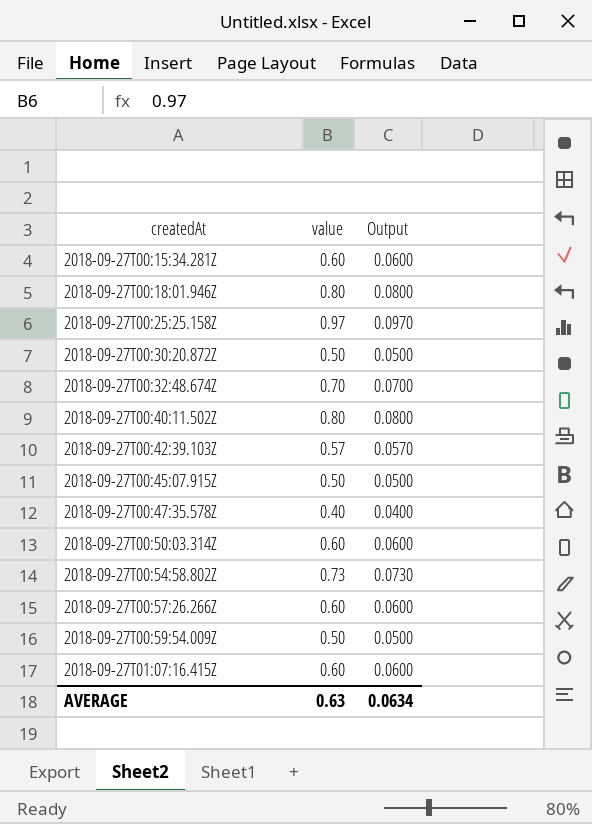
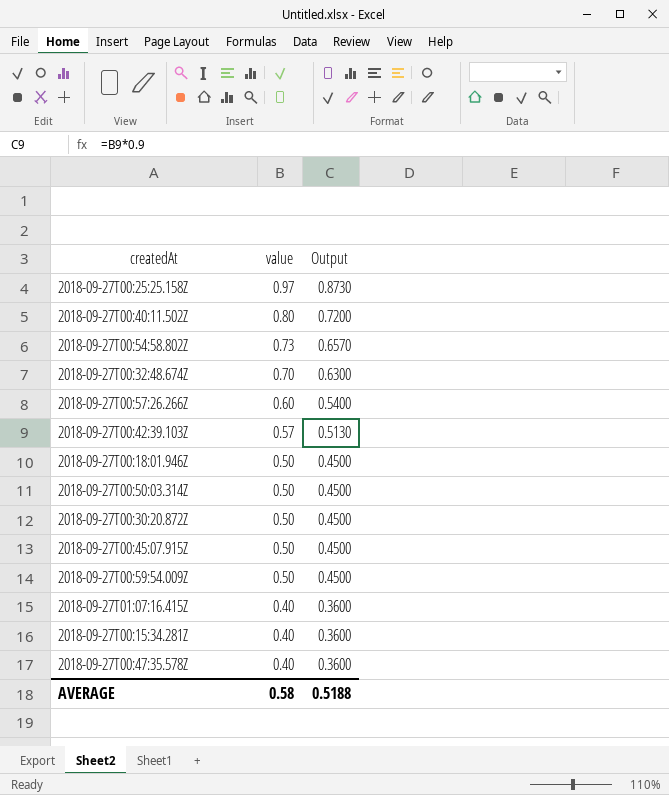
row order: createdAt ascending -> value descending
column Output | formula: [value] * 0.1 -> [value] * 0.9
2018-09-27T00:18:01.946Z | value: 0.80 -> 0.50
2018-09-27T00:50:03.314Z | value: 0.60 -> 0.50
2018-09-27T01:07:16.415Z | value: 0.60 -> 0.40
2018-09-27T00:15:34.281Z | value: 0.60 -> 0.40
AVERAGE | value: 0.63 -> 0.58
AVERAGE | Output: 0.0634 -> 0.5188

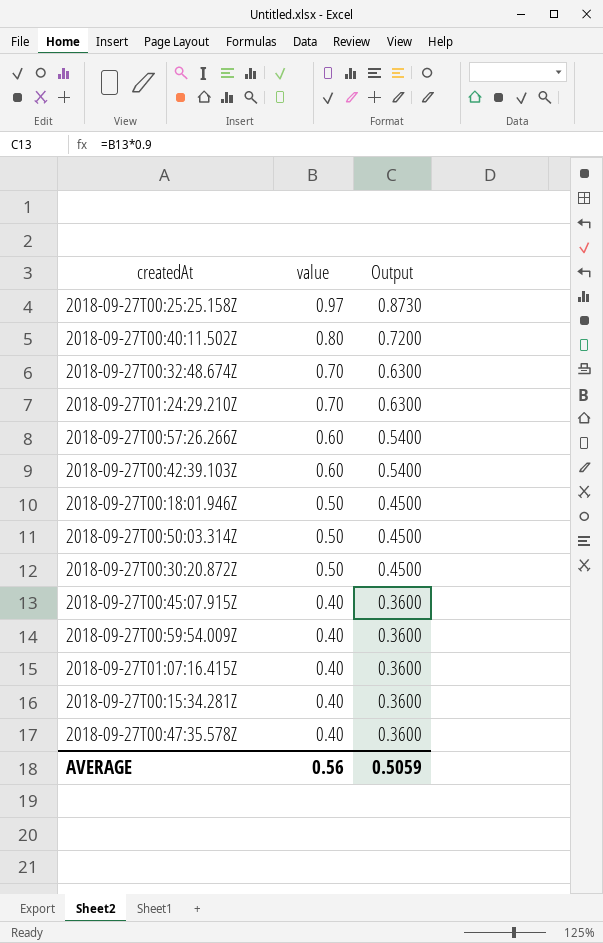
row 2018-09-27T00:54:58.802Z: 0.73 | 0.6570 -> none
row 2018-09-27T01:24:29.210Z: none -> 0.70 | 0.6300
2018-09-27T00:42:39.103Z | value: 0.57 -> 0.60
2018-09-27T00:42:39.103Z | Output: 0.5130 -> 0.5400
2018-09-27T00:45:07.915Z | value: 0.50 -> 0.40
2018-09-27T00:45:07.915Z | Output: 0.4500 -> 0.3600
2018-09-27T00:59:54.009Z | value: 0.50 -> 0.40
2018-09-27T00:59:54.009Z | Output: 0.4500 -> 0.3600
AVERAGE | value: 0.58 -> 0.56
AVERAGE | Output: 0.5188 -> 0.5059

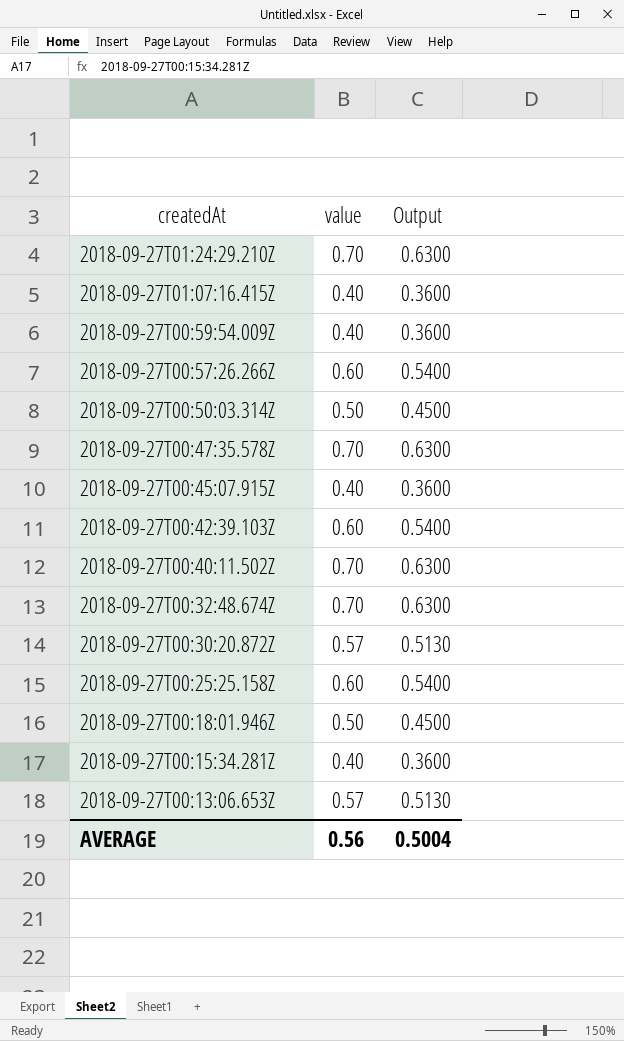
row order: value descending -> createdAt descending
2018-09-27T00:47:35.578Z | value: 0.40 -> 0.70
2018-09-27T00:47:35.578Z | Output: 0.3600 -> 0.6300
2018-09-27T00:40:11.502Z | value: 0.80 -> 0.70
2018-09-27T00:40:11.502Z | Output: 0.7200 -> 0.6300
2018-09-27T00:30:20.872Z | value: 0.50 -> 0.57
2018-09-27T00:30:20.872Z | Output: 0.4500 -> 0.5130
2018-09-27T00:25:25.158Z | value: 0.97 -> 0.60
2018-09-27T00:25:25.158Z | Output: 0.8730 -> 0.5400
row 2018-09-27T00:13:06.653Z: none -> 0.57 | 0.5130
AVERAGE | Output: 0.5059 -> 0.5004

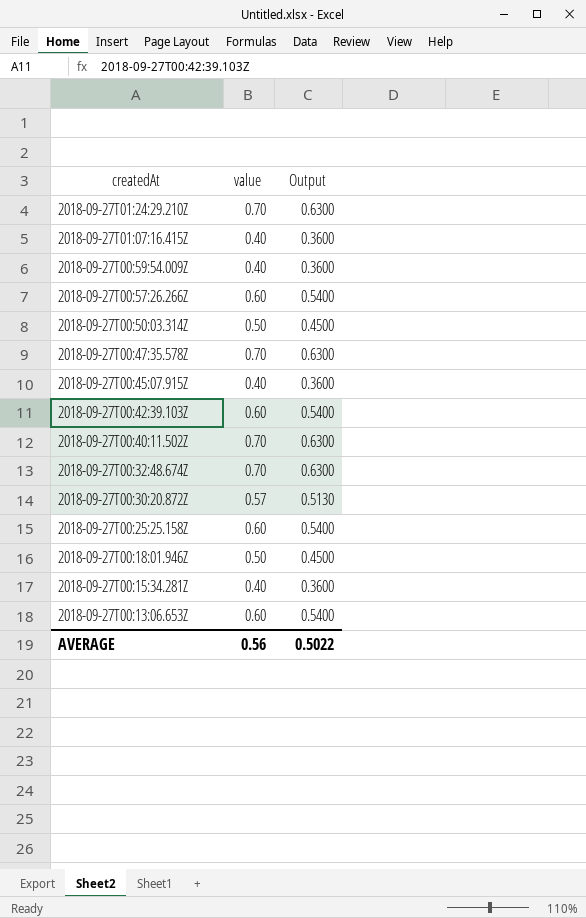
2018-09-27T00:13:06.653Z | value: 0.57 -> 0.60
2018-09-27T00:13:06.653Z | Output: 0.5130 -> 0.5400
AVERAGE | Output: 0.5004 -> 0.5022

